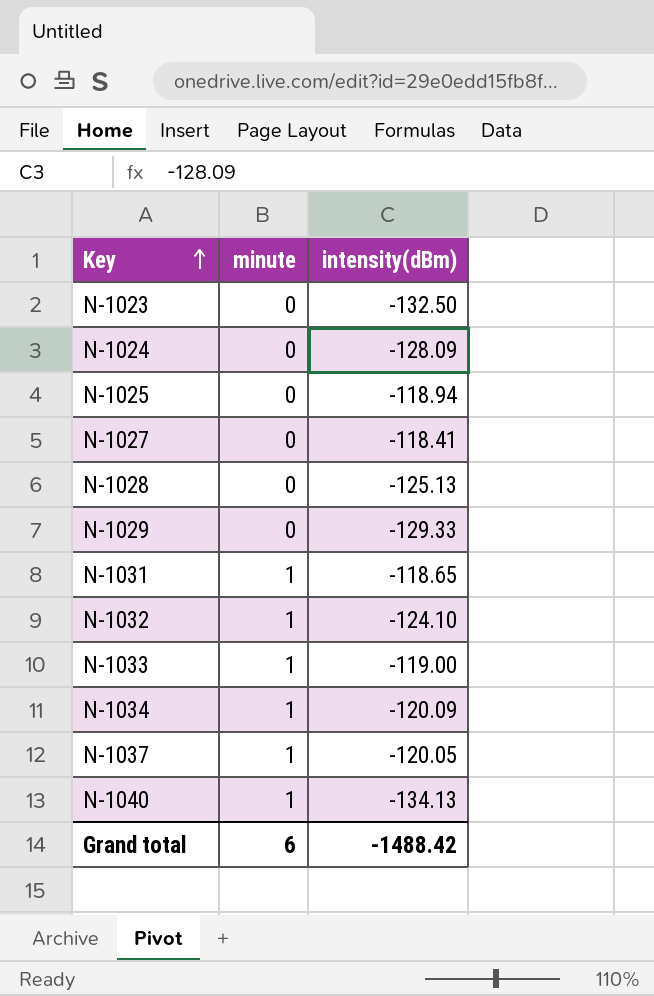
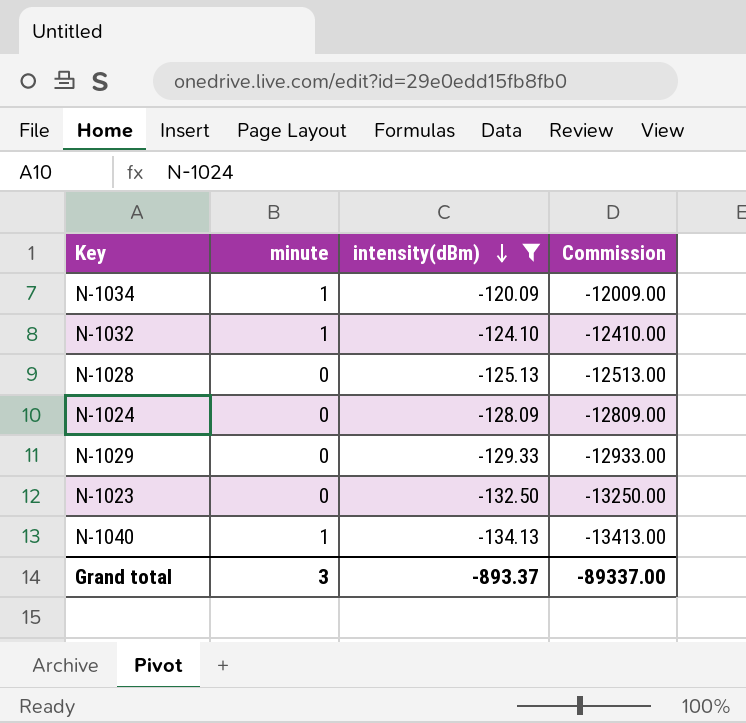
filter: none -> intensity(dBm) <= -120.09
row order: Key ascending -> intensity(dBm) descending
column Commission | formula: none -> [intensity(dBm)] * 100
Grand total | minute: 6 -> 3
Grand total | intensity(dBm): -1488.42 -> -893.37

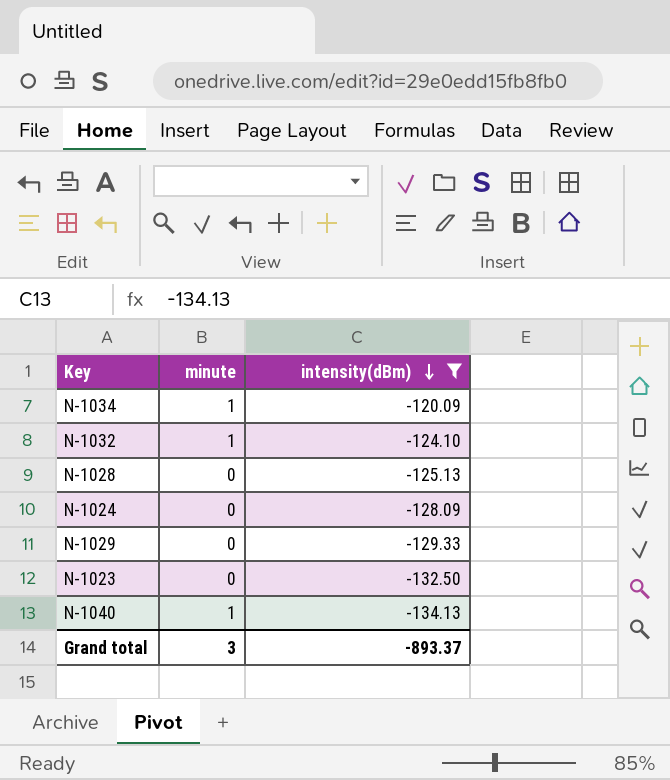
column Commission | formula: [intensity(dBm)] * 100 -> none

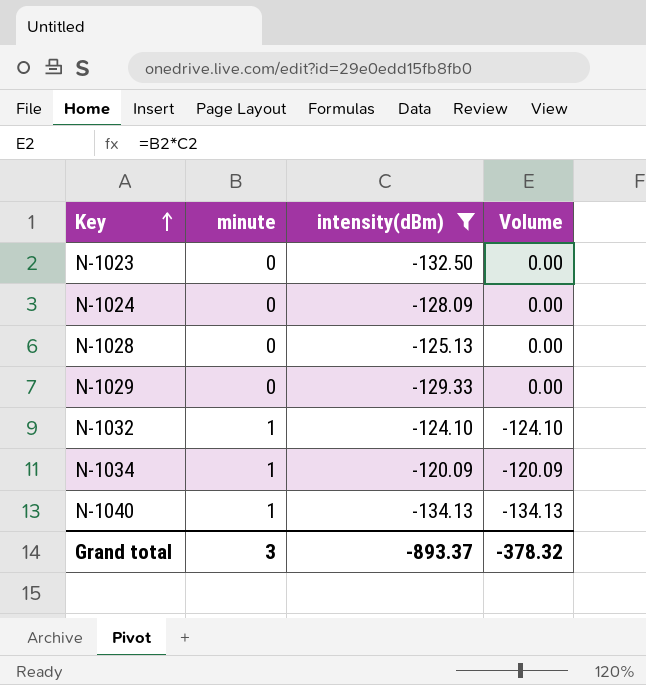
row order: intensity(dBm) descending -> Key ascending
column Volume | formula: none -> [minute] * [intensity(dBm)]

